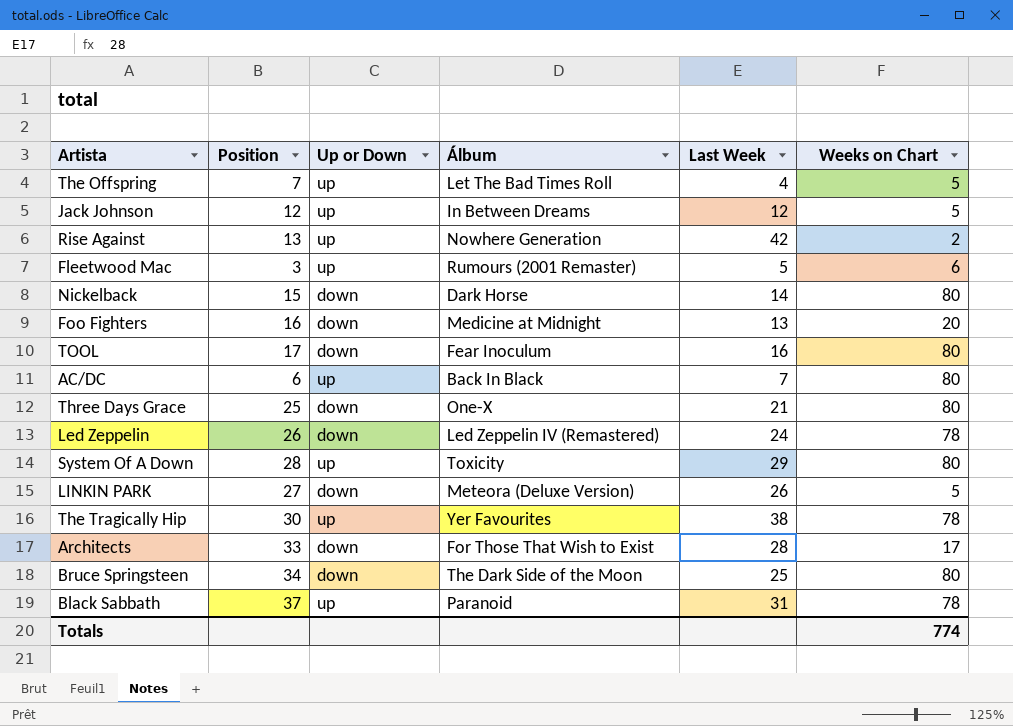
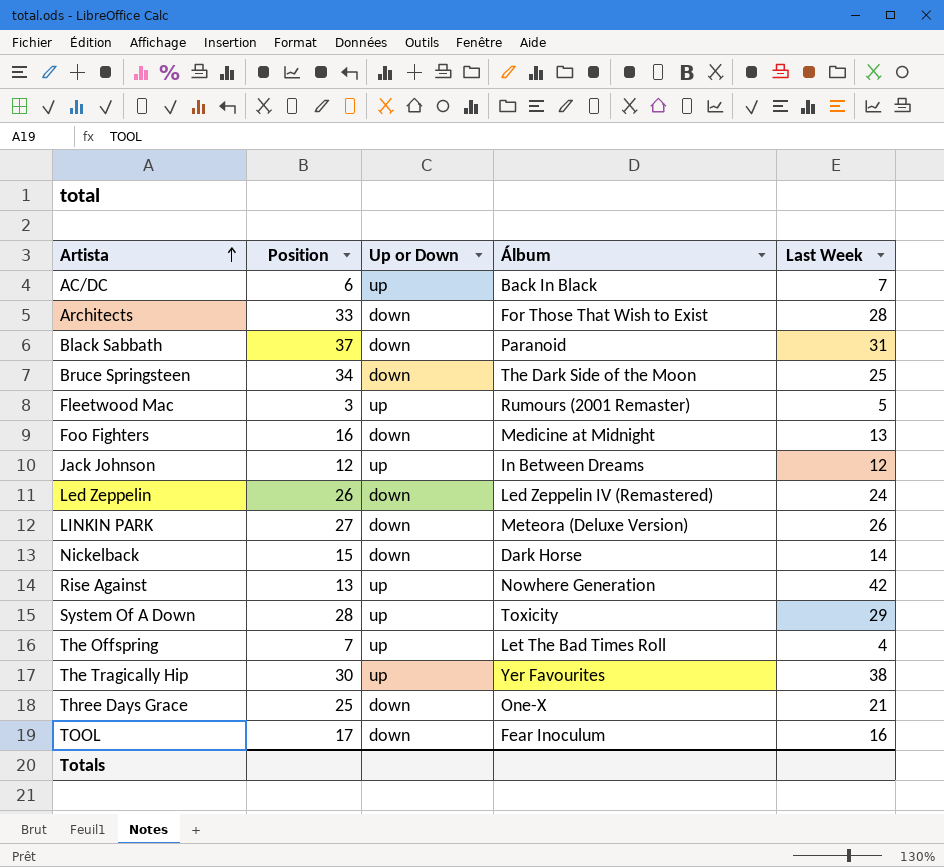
row order: none -> Artista ascending
column Weeks on Chart | position: 6 -> none
Black Sabbath | Up or Down: up -> down

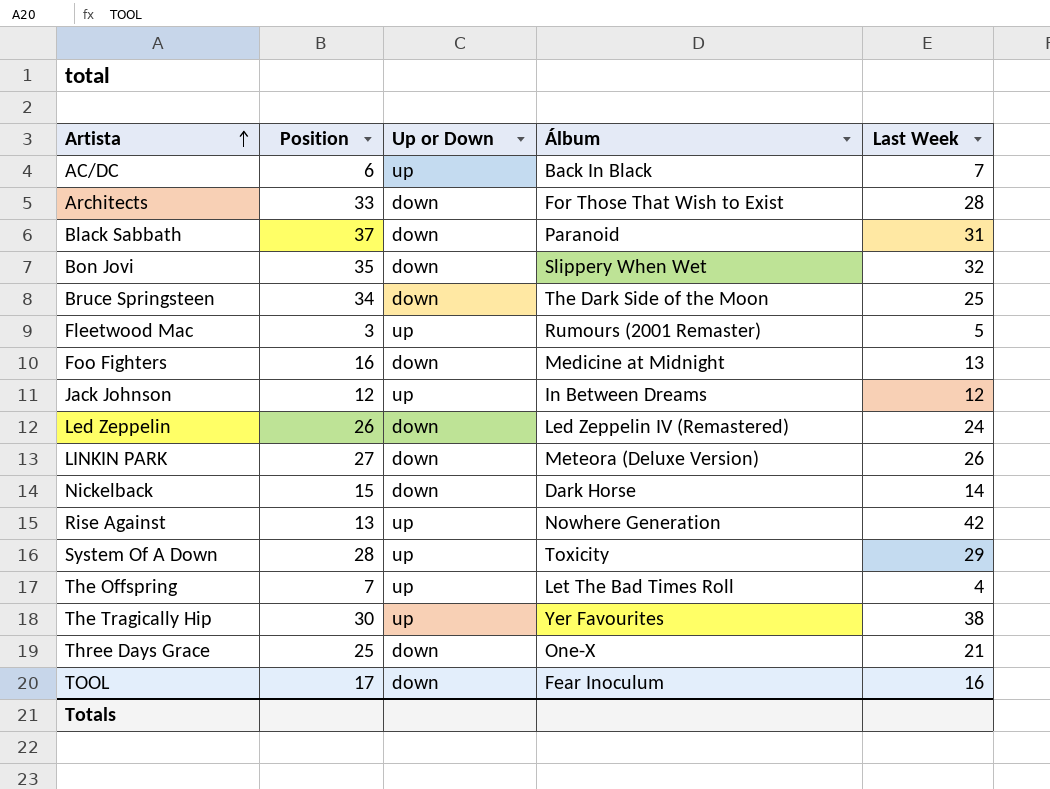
row Bon Jovi: none -> 35 | down | Slippery When Wet | 32

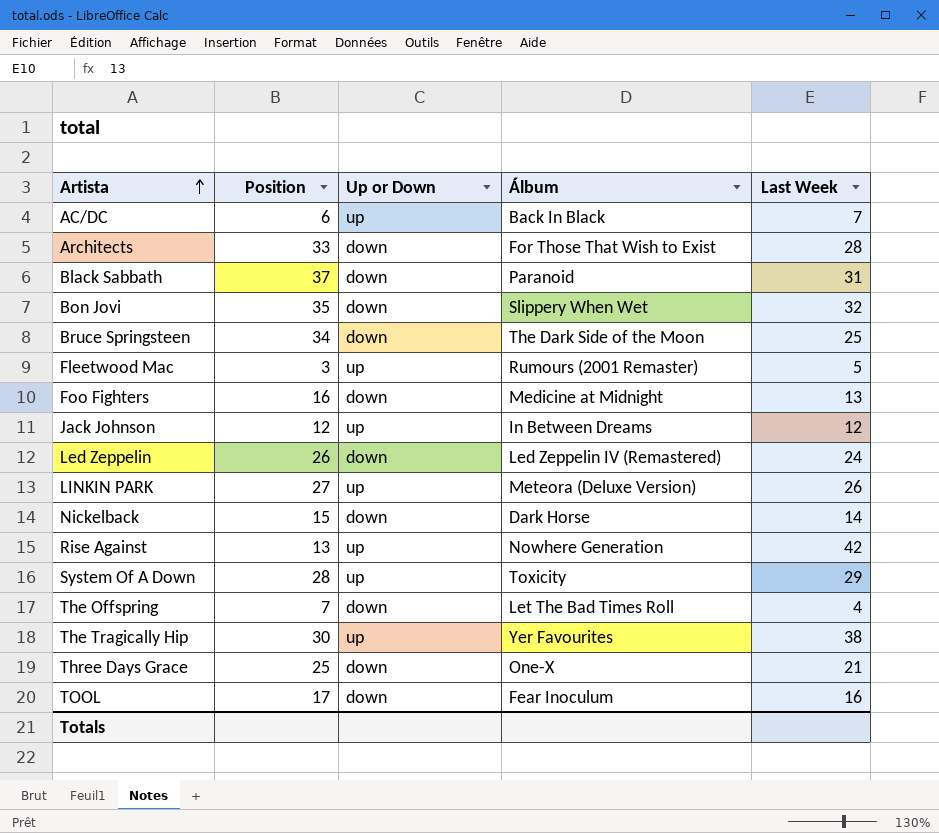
LINKIN PARK | Up or Down: down -> up
The Offspring | Up or Down: up -> down

